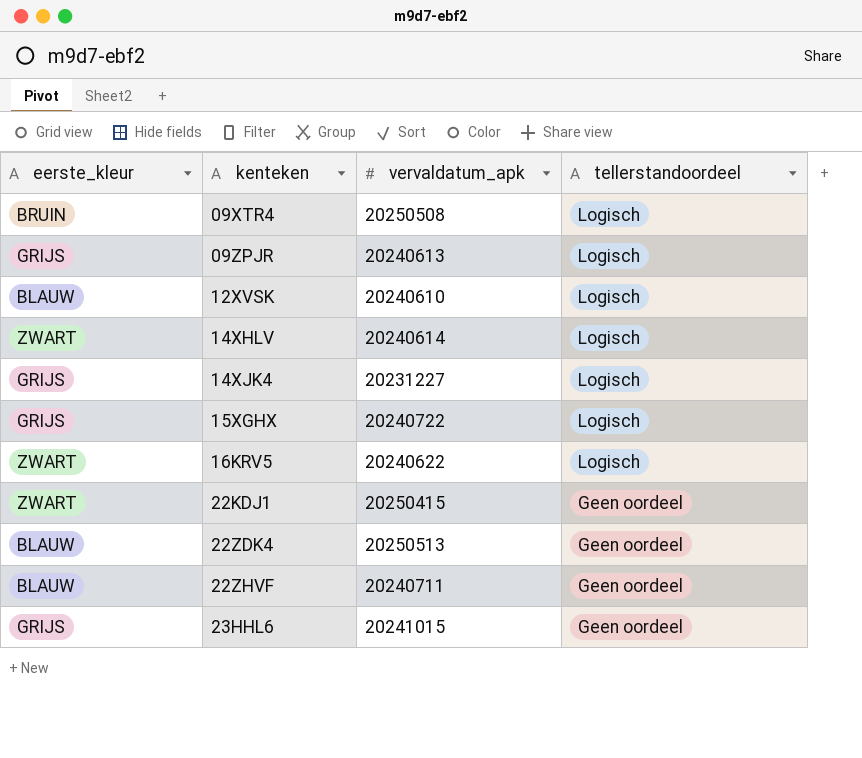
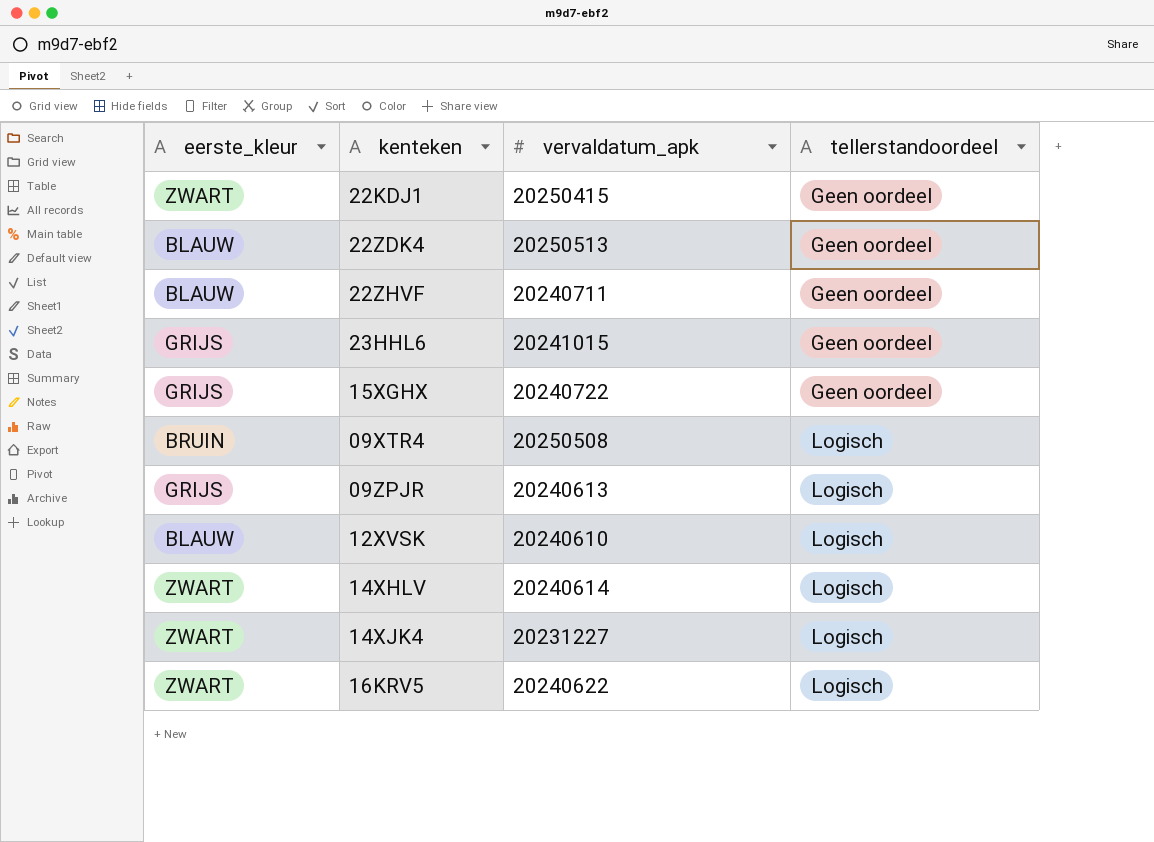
row order: kenteken ascending -> tellerstandoordeel ascending
15XGHX | tellerstandoordeel: Logisch -> Geen oordeel
14XJK4 | eerste_kleur: GRIJS -> ZWART

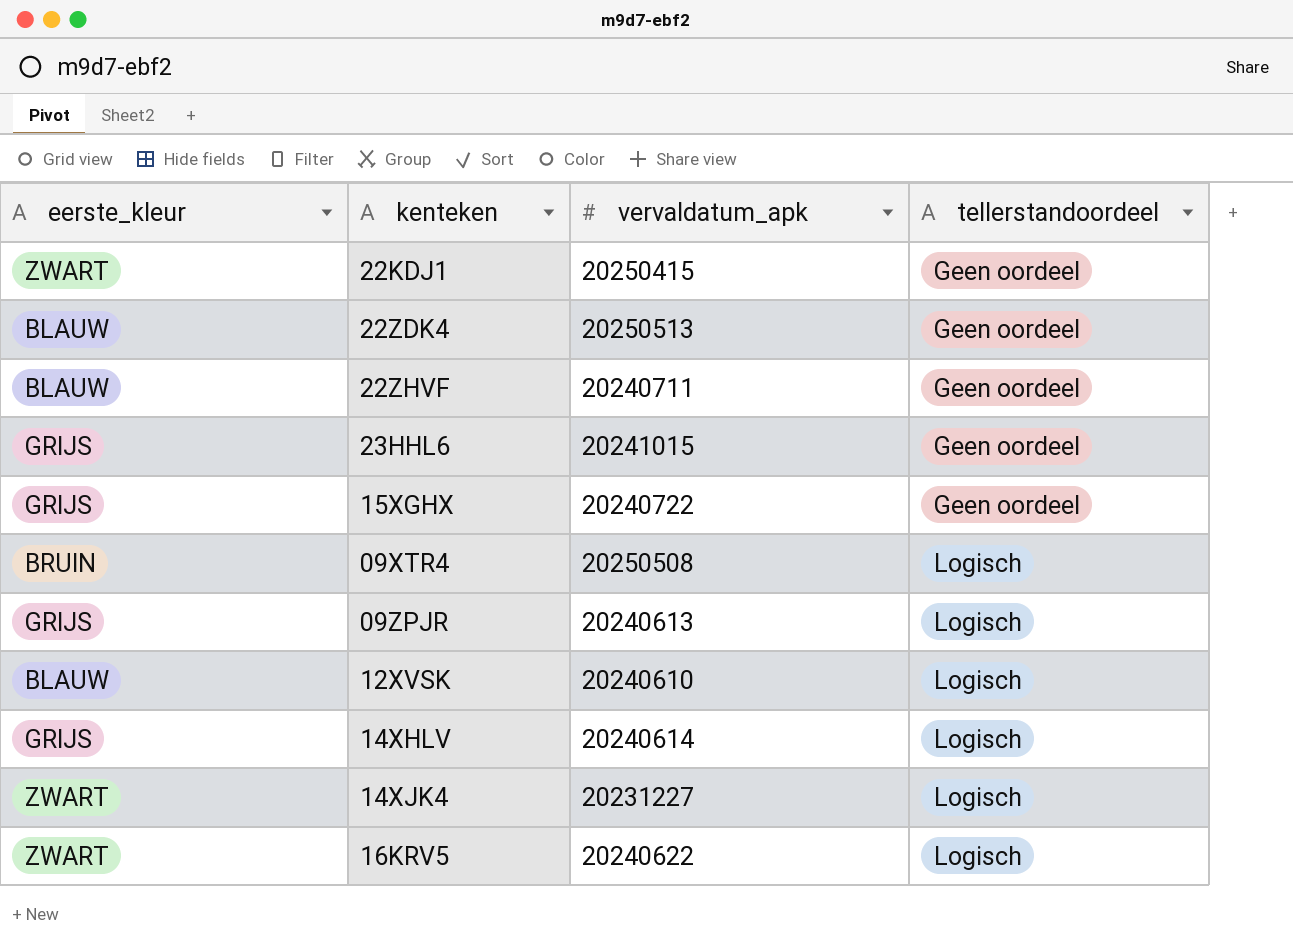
14XHLV | eerste_kleur: ZWART -> GRIJS

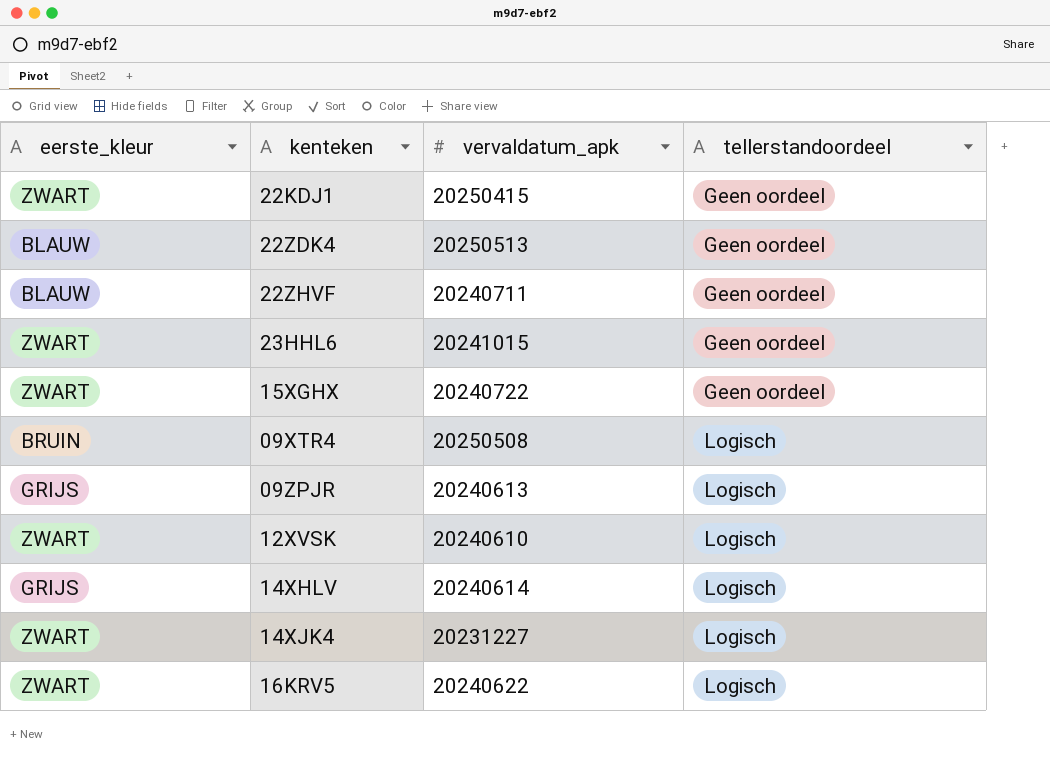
23HHL6 | eerste_kleur: GRIJS -> ZWART
15XGHX | eerste_kleur: GRIJS -> ZWART
12XVSK | eerste_kleur: BLAUW -> ZWART

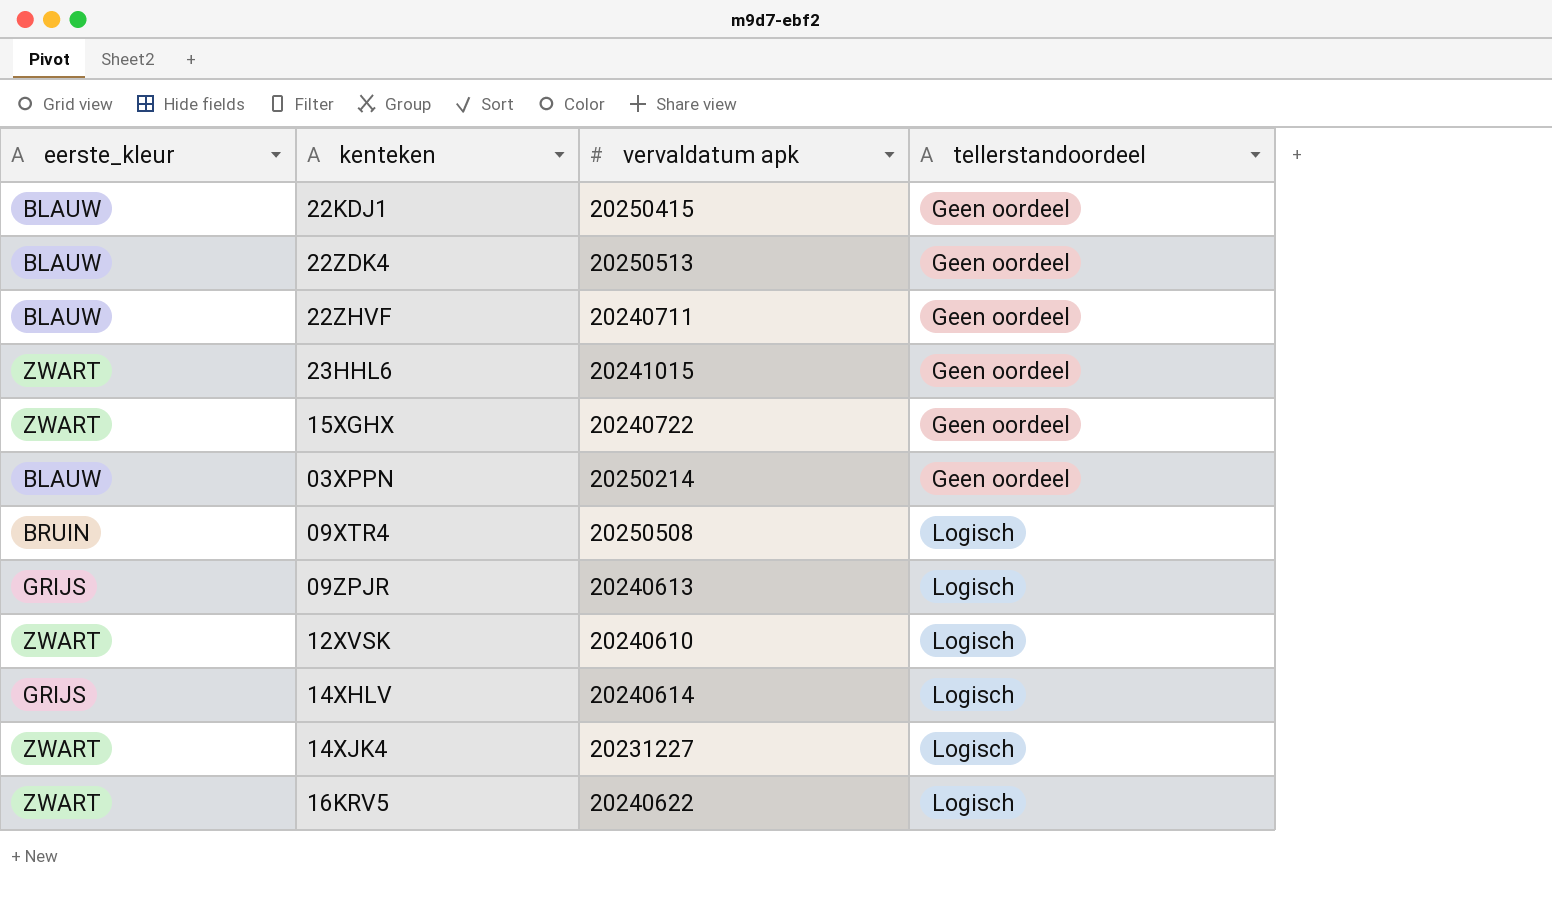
column name: vervaldatum_apk -> vervaldatum apk
22KDJ1 | eerste_kleur: ZWART -> BLAUW
row 03XPPN: none -> BLAUW | 20250214 | Geen oordeel

